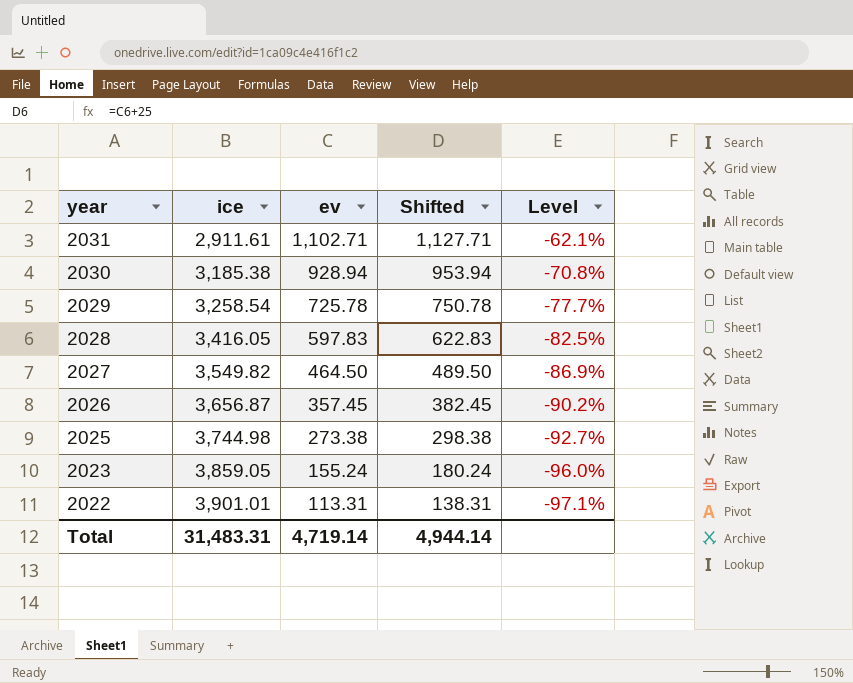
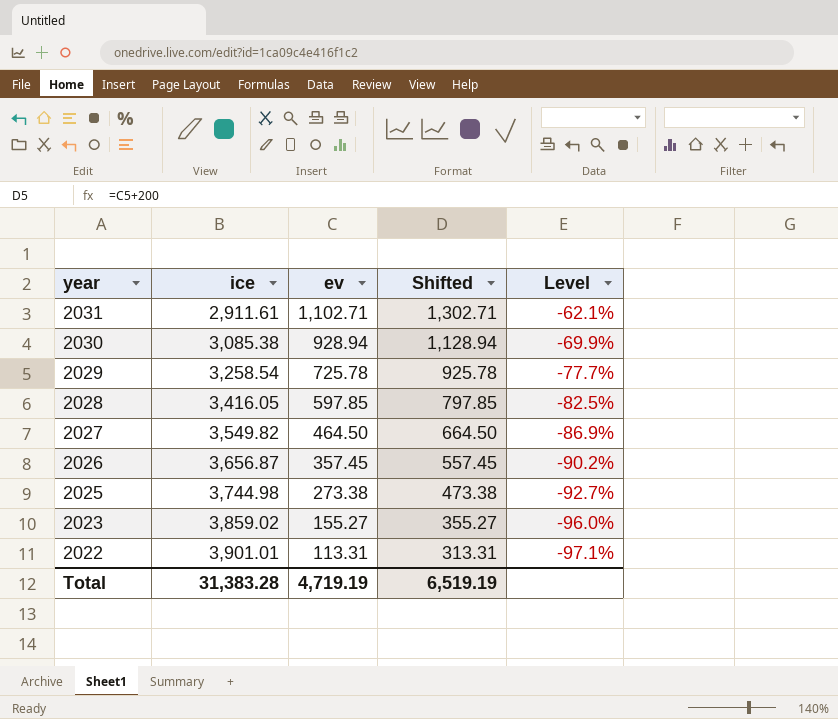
column Shifted | formula: [ev] + 25 -> [ev] + 200
2030 | ice: 3,185.38 -> 3,085.38
2030 | Level: -70.8% -> -69.9%
2028 | ev: 597.83 -> 597.85
2023 | ice: 3,859.05 -> 3,859.02
2023 | ev: 155.24 -> 155.27
Total | ice: 31,483.31 -> 31,383.28
Total | ev: 4,719.14 -> 4,719.19
Total | Shifted: 4,944.14 -> 6,519.19

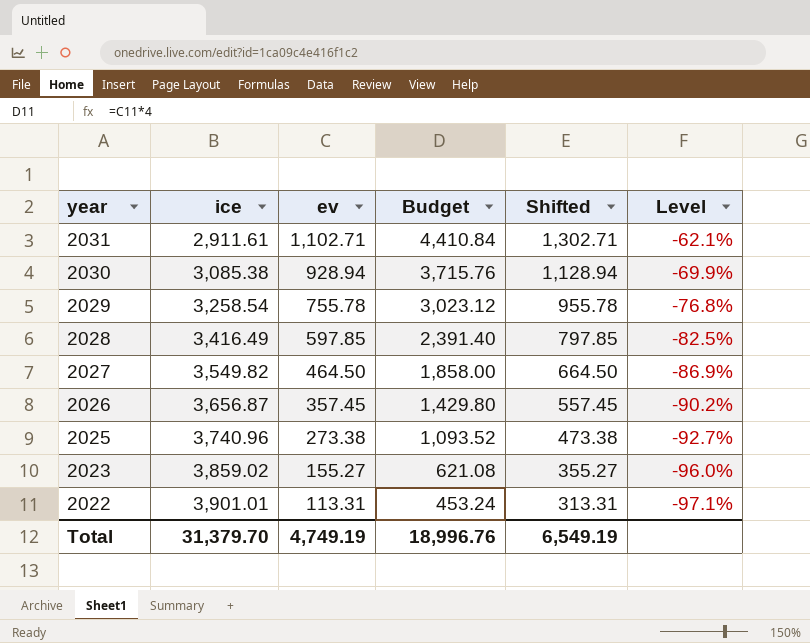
column Budget | formula: none -> [ev] * 4
2029 | ev: 725.78 -> 755.78
2029 | Shifted: 925.78 -> 955.78
2029 | Level: -77.7% -> -76.8%
2028 | ice: 3,416.05 -> 3,416.49
2025 | ice: 3,744.98 -> 3,740.96
Total | ice: 31,383.28 -> 31,379.70
Total | ev: 4,719.19 -> 4,749.19
Total | Shifted: 6,519.19 -> 6,549.19

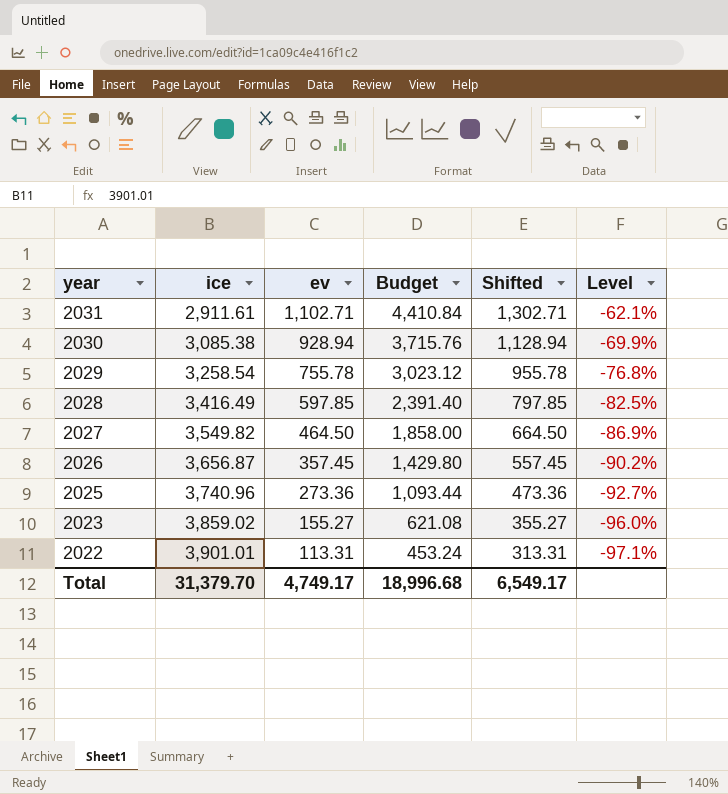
2025 | ev: 273.38 -> 273.36
2025 | Budget: 1,093.52 -> 1,093.44
2025 | Shifted: 473.38 -> 473.36
Total | ev: 4,749.19 -> 4,749.17
Total | Budget: 18,996.76 -> 18,996.68
Total | Shifted: 6,549.19 -> 6,549.17

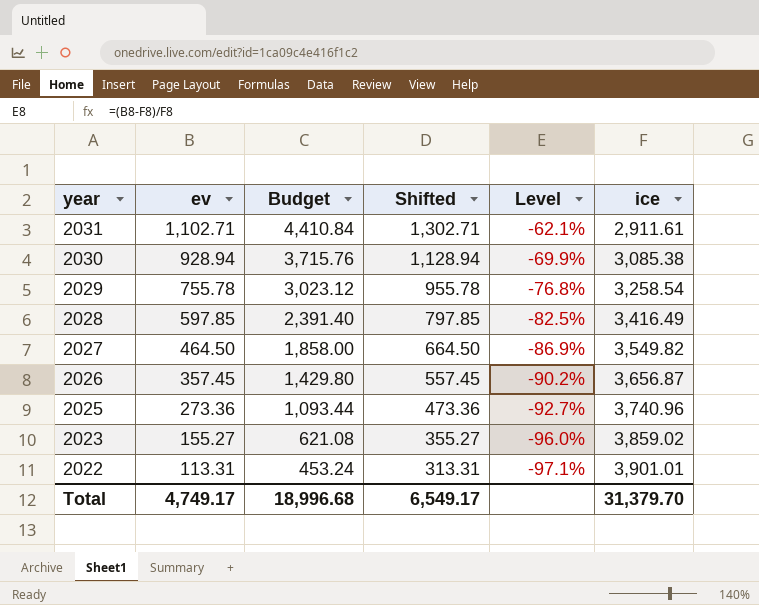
column ice | position: 2 -> 6

